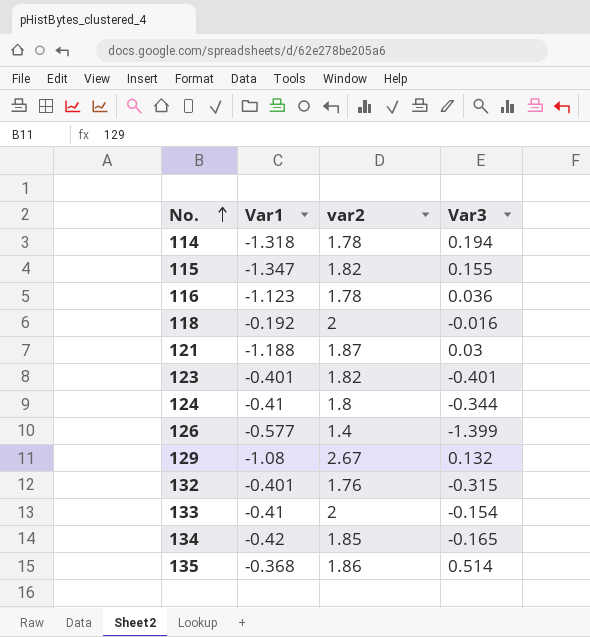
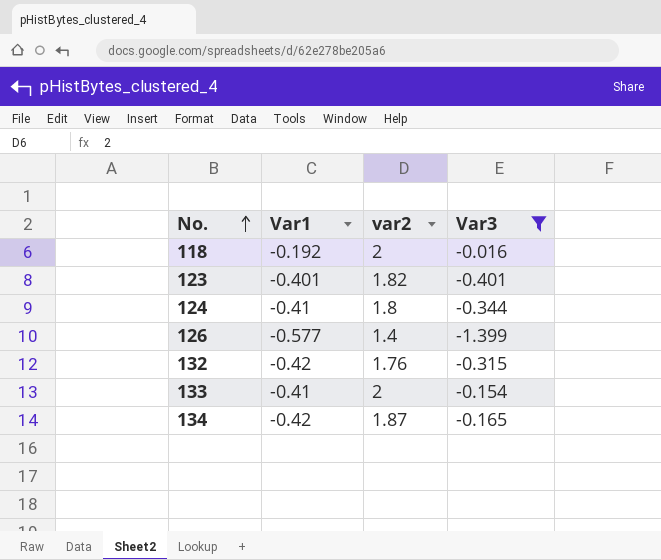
filter: none -> Var3 <= -0.016
132 | Var1: -0.401 -> -0.42
134 | var2: 1.85 -> 1.87

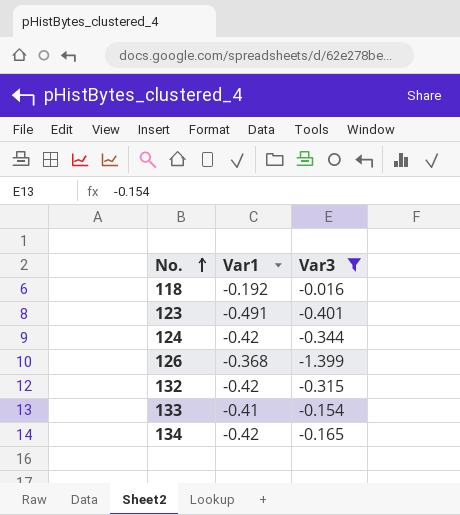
column var2 | position: 3 -> none
123 | Var1: -0.401 -> -0.491
124 | Var1: -0.41 -> -0.42
126 | Var1: -0.577 -> -0.368

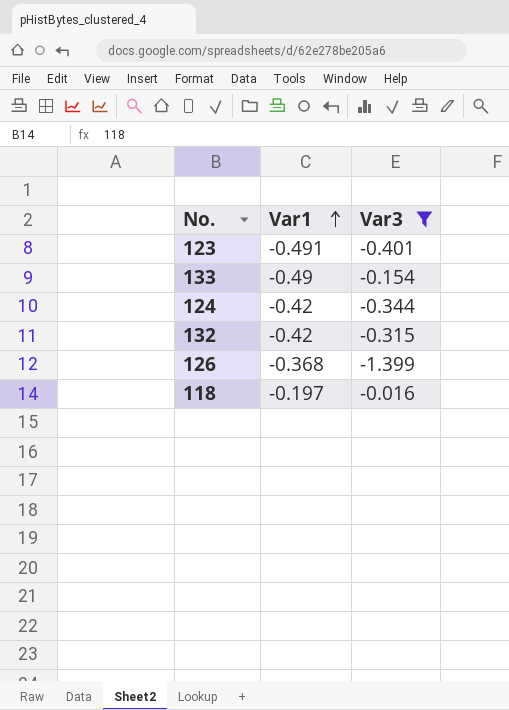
row order: No. ascending -> Var1 ascending
row 134: -0.42 | -0.165 -> none
133 | Var1: -0.41 -> -0.49
118 | Var1: -0.192 -> -0.197

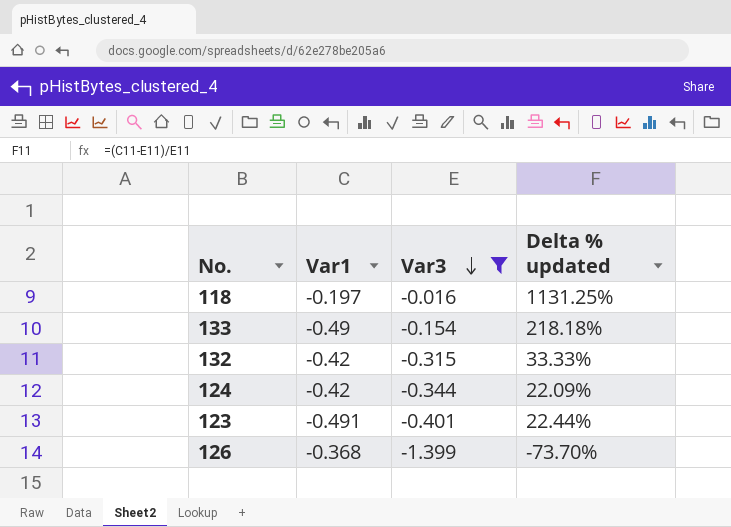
row order: Var1 ascending -> Var3 descending
column Delta % updated | formula: none -> ([Var1] - [Var3]) / [Var3]

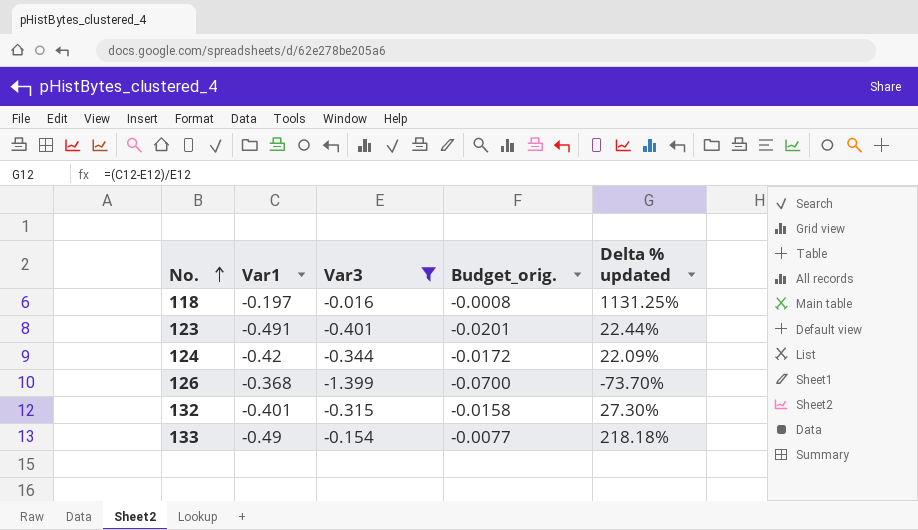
row order: Var3 descending -> No. ascending
column Budget_orig. | formula: none -> [Var3] * 0.05
132 | Var1: -0.42 -> -0.401
132 | Delta % updated: 33.33% -> 27.30%

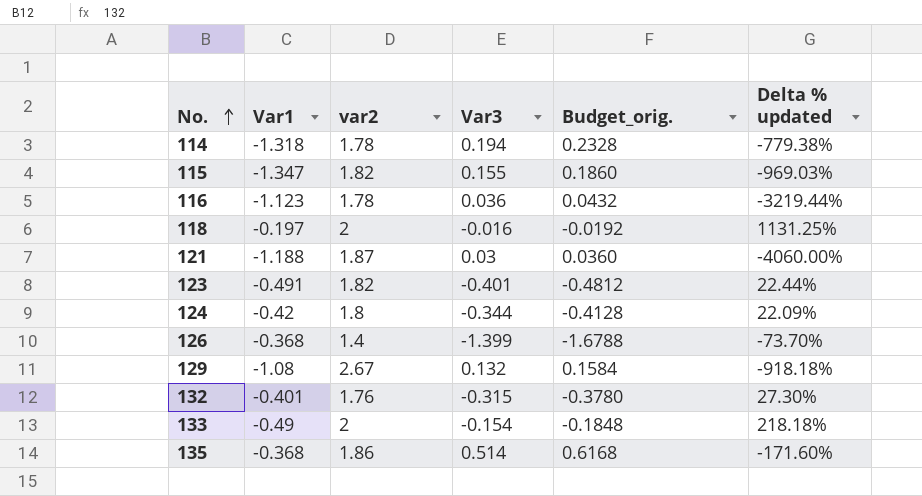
filter: Var3 <= -0.016 -> none
column var2 | position: none -> 3
column Budget_orig. | formula: [Var3] * 0.05 -> [Var3] * 1.2

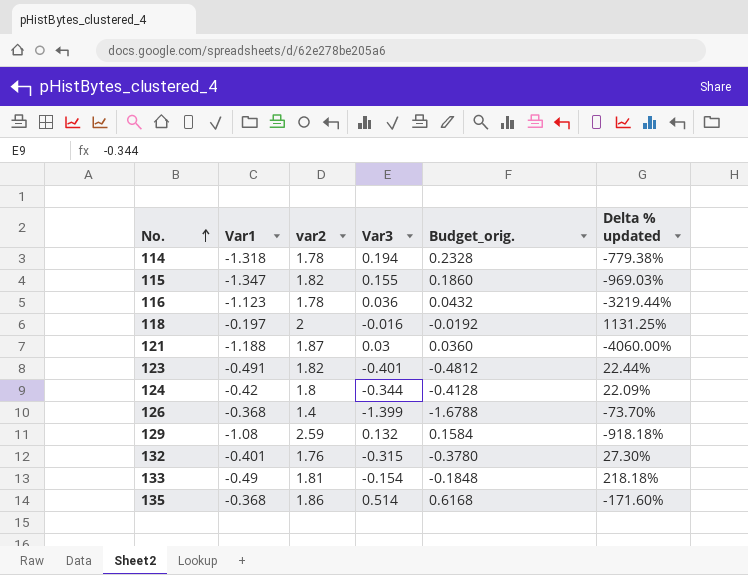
129 | var2: 2.67 -> 2.59
133 | var2: 2 -> 1.81

